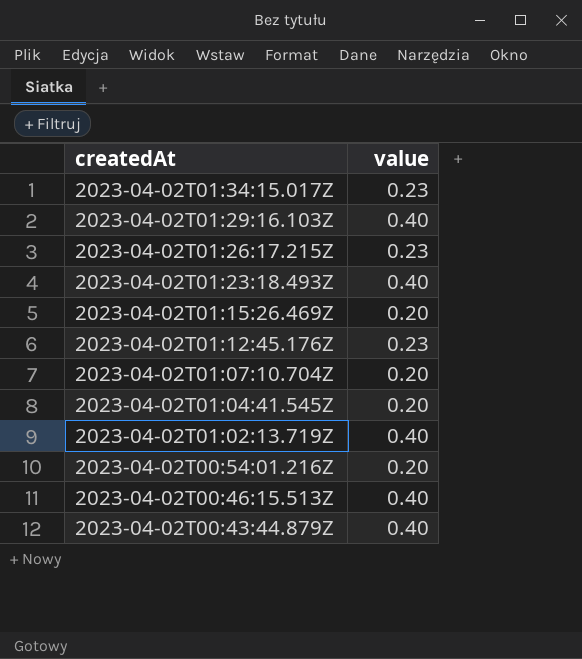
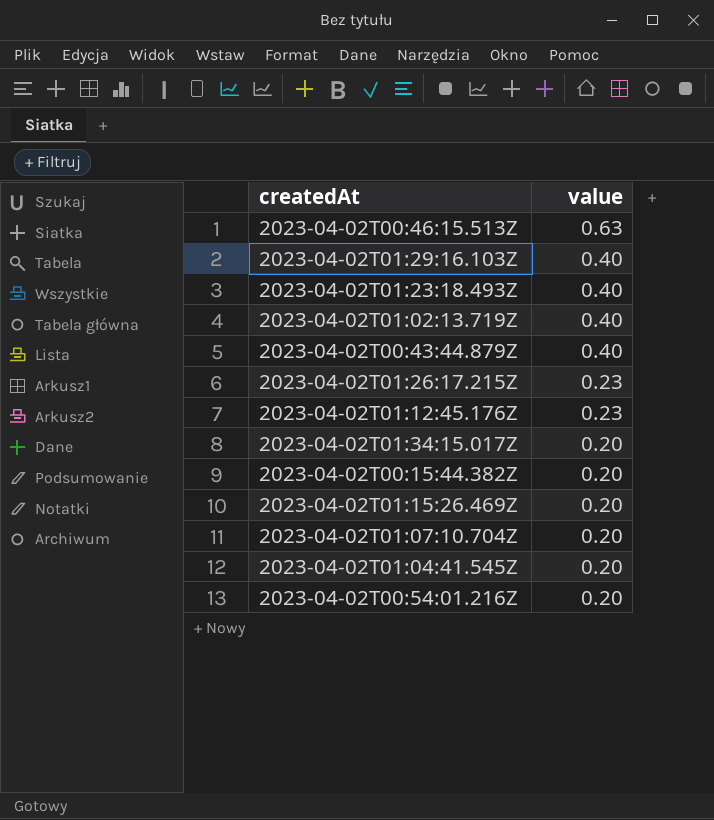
row order: createdAt descending -> value descending
2023-04-02T00:46:15.513Z | value: 0.40 -> 0.63
2023-04-02T01:34:15.017Z | value: 0.23 -> 0.20
row 2023-04-02T00:15:44.382Z: none -> 0.20

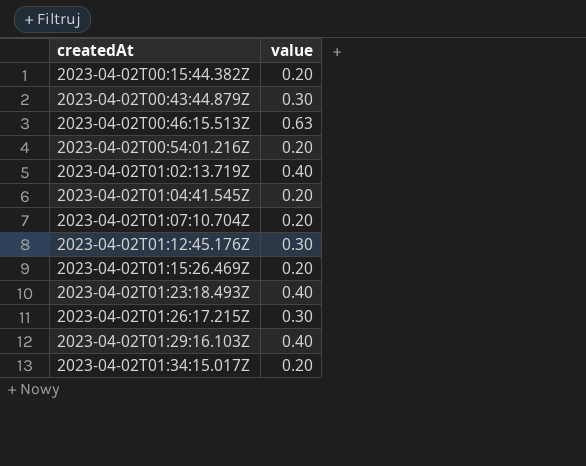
row order: value descending -> createdAt ascending
2023-04-02T00:43:44.879Z | value: 0.40 -> 0.30
2023-04-02T01:12:45.176Z | value: 0.23 -> 0.30
2023-04-02T01:26:17.215Z | value: 0.23 -> 0.30

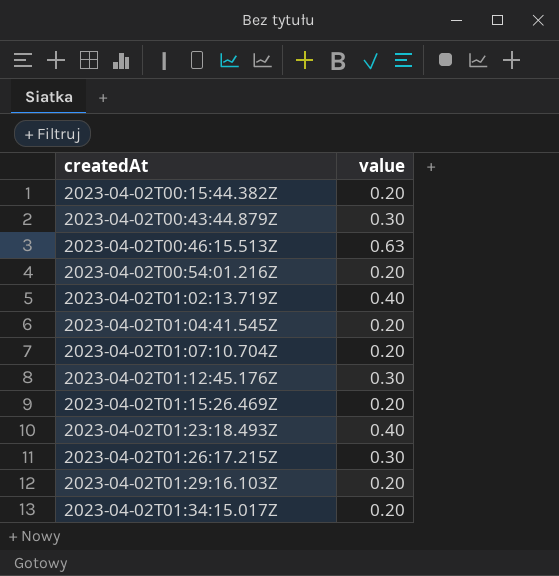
2023-04-02T01:29:16.103Z | value: 0.40 -> 0.20

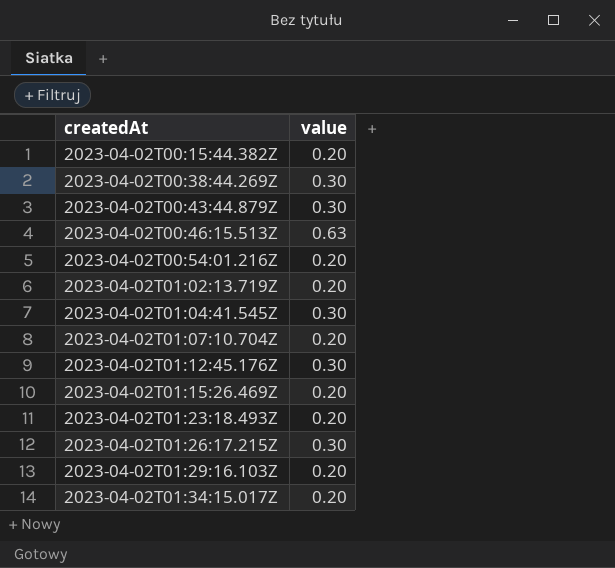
row 2023-04-02T00:38:44.269Z: none -> 0.30
2023-04-02T01:02:13.719Z | value: 0.40 -> 0.20
2023-04-02T01:04:41.545Z | value: 0.20 -> 0.30
2023-04-02T01:23:18.493Z | value: 0.40 -> 0.20

